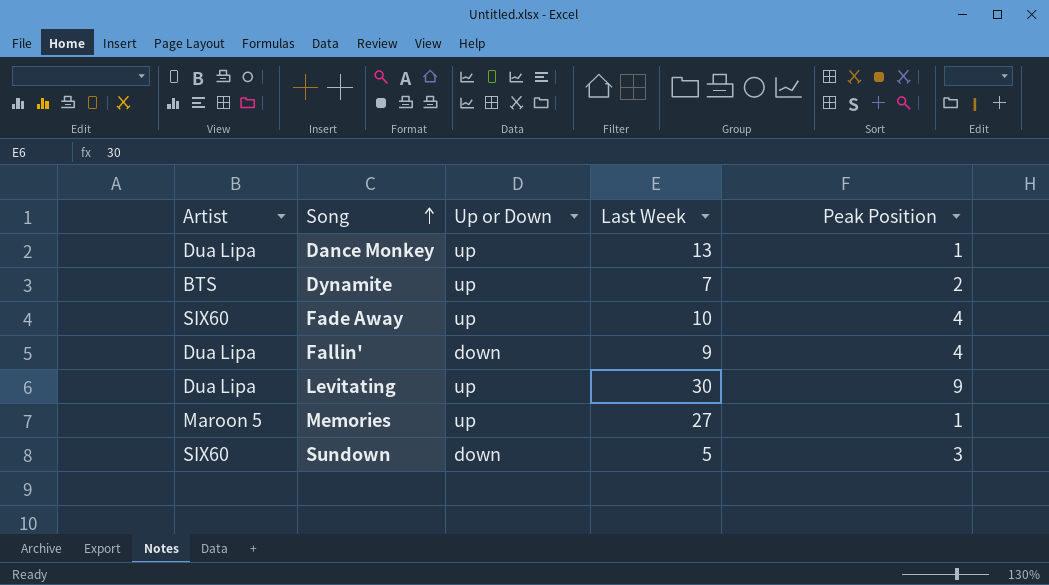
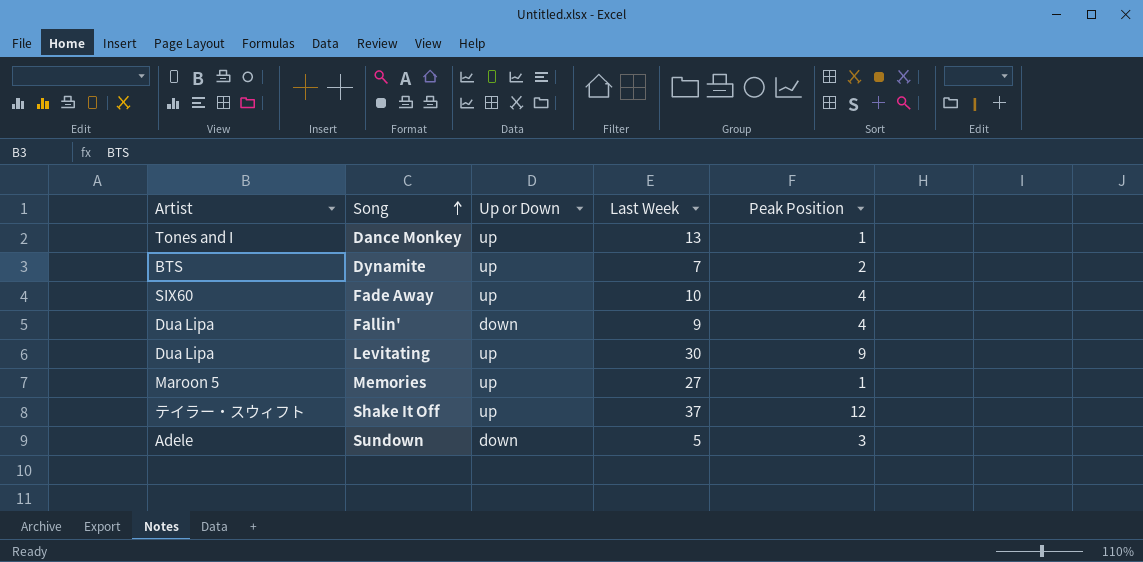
Dance Monkey | Artist: Dua Lipa -> Tones and I
row Shake It Off: none -> テイラー・スウィフト | up | 37 | 12
Sundown | Artist: SIX60 -> Adele

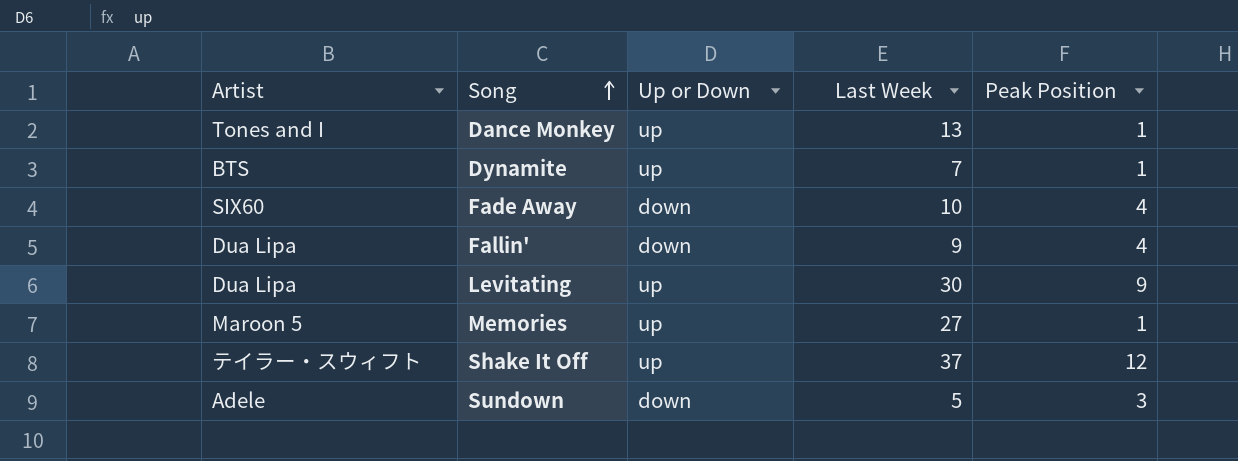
Dynamite | Peak Position: 2 -> 1
Fade Away | Up or Down: up -> down

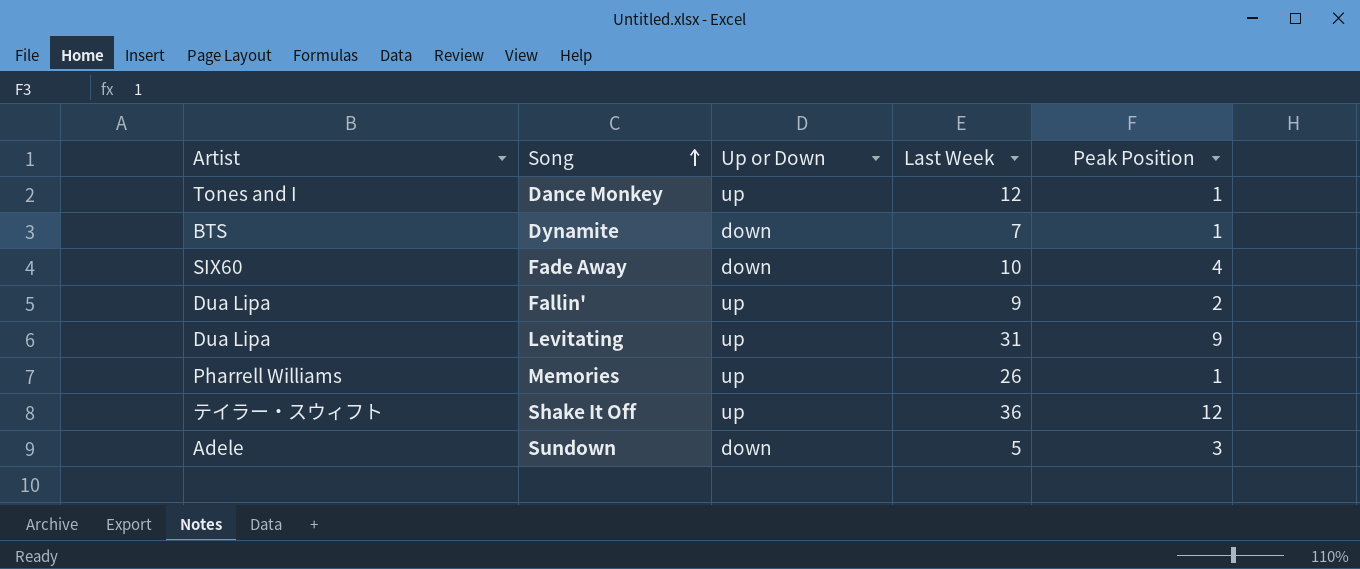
Dance Monkey | Last Week: 13 -> 12
Dynamite | Up or Down: up -> down
Fallin' | Up or Down: down -> up
Fallin' | Peak Position: 4 -> 2
Levitating | Last Week: 30 -> 31
Memories | Artist: Maroon 5 -> Pharrell Williams
Memories | Last Week: 27 -> 26
Shake It Off | Last Week: 37 -> 36

